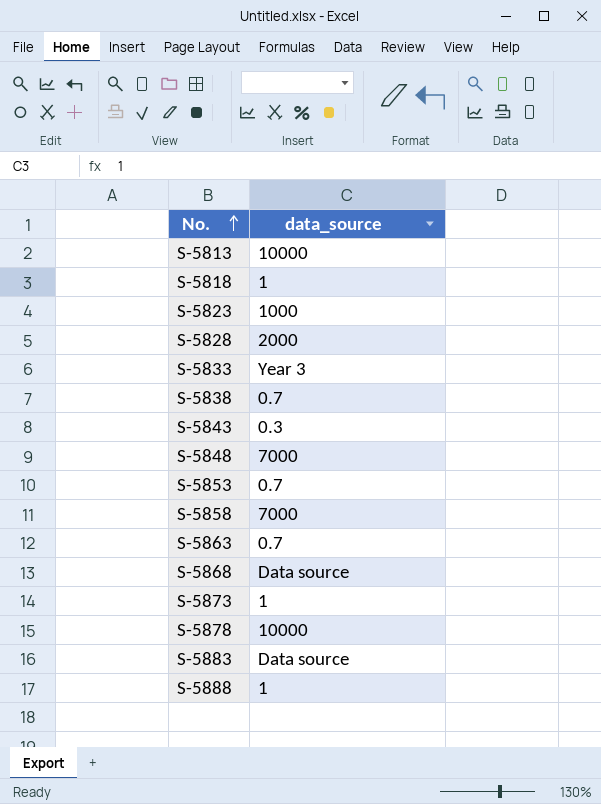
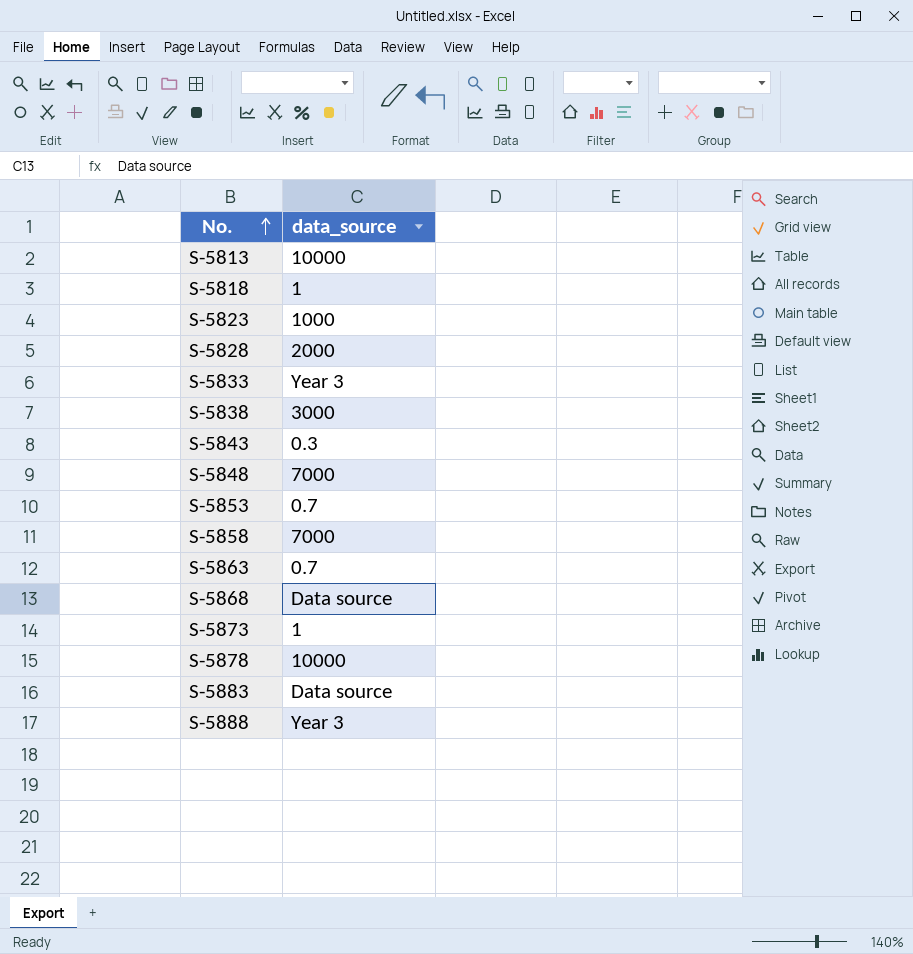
S-5838 | data_source: 0.7 -> 3000
S-5888 | data_source: 1 -> Year 3

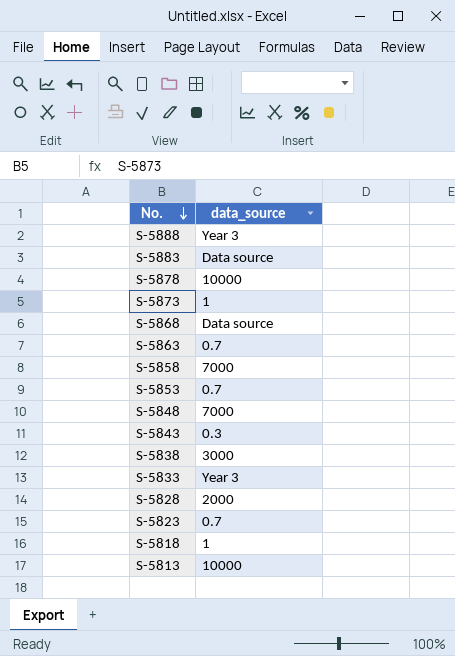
row order: No. ascending -> No. descending
S-5823 | data_source: 1000 -> 0.7

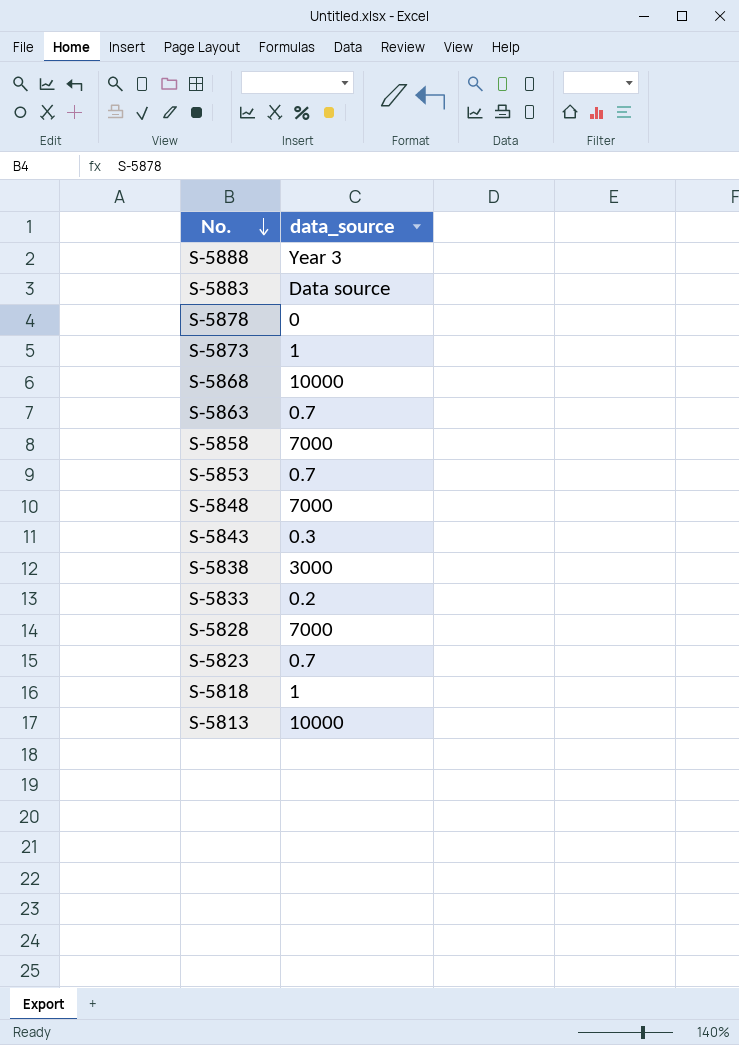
S-5878 | data_source: 10000 -> 0
S-5868 | data_source: Data source -> 10000
S-5833 | data_source: Year 3 -> 0.2
S-5828 | data_source: 2000 -> 7000

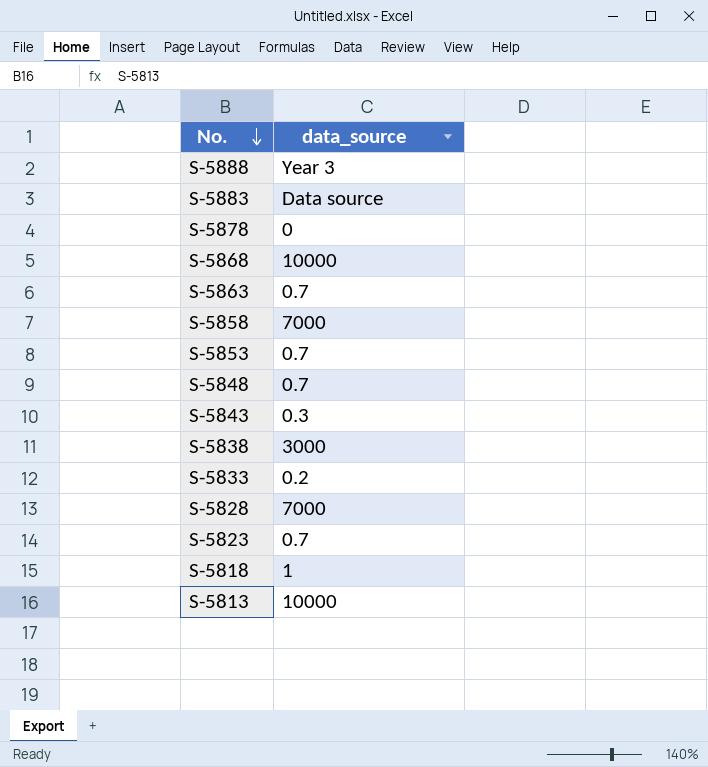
row S-5873: 1 -> none
S-5848 | data_source: 7000 -> 0.7

